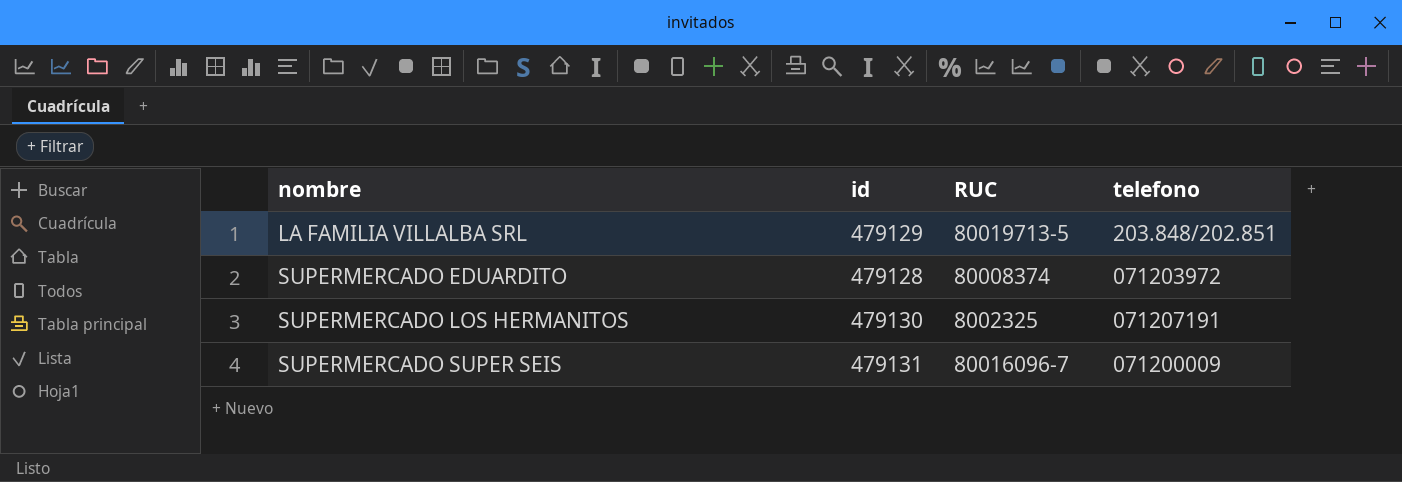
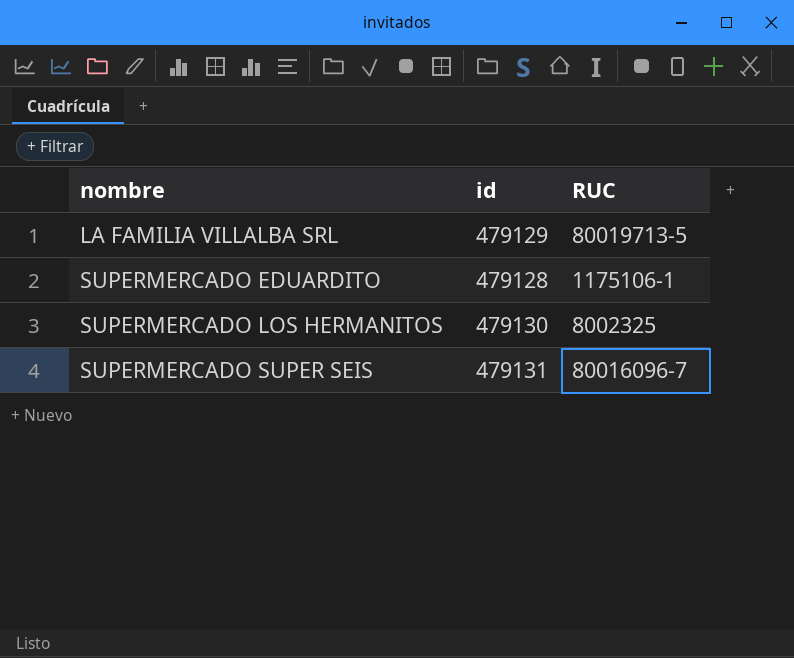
column telefono | position: 4 -> none
SUPERMERCADO EDUARDITO | RUC: 80008374 -> 1175106-1

